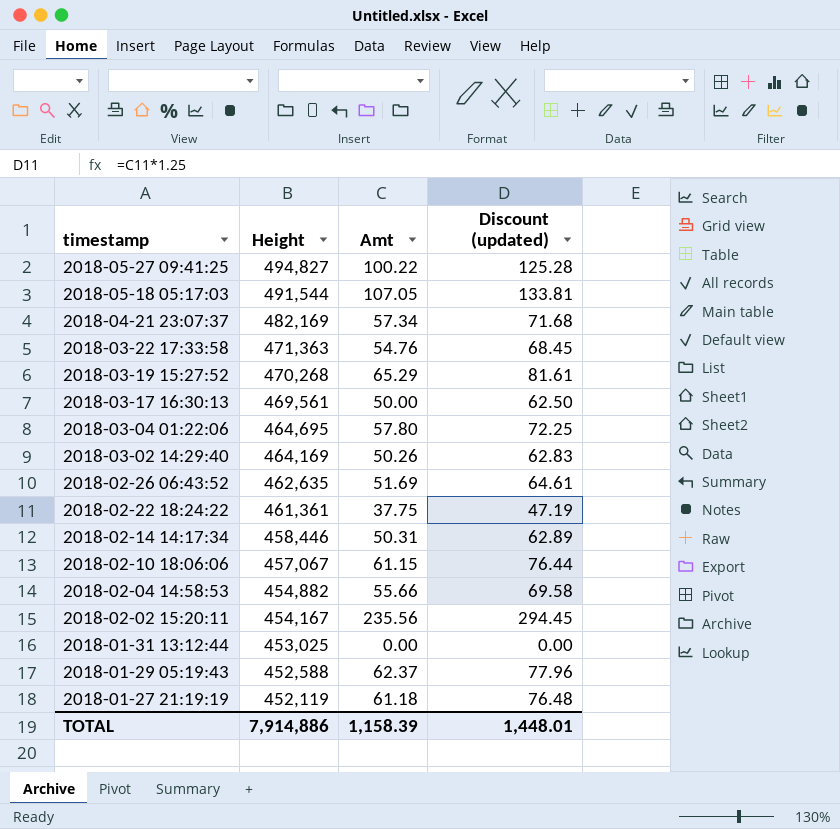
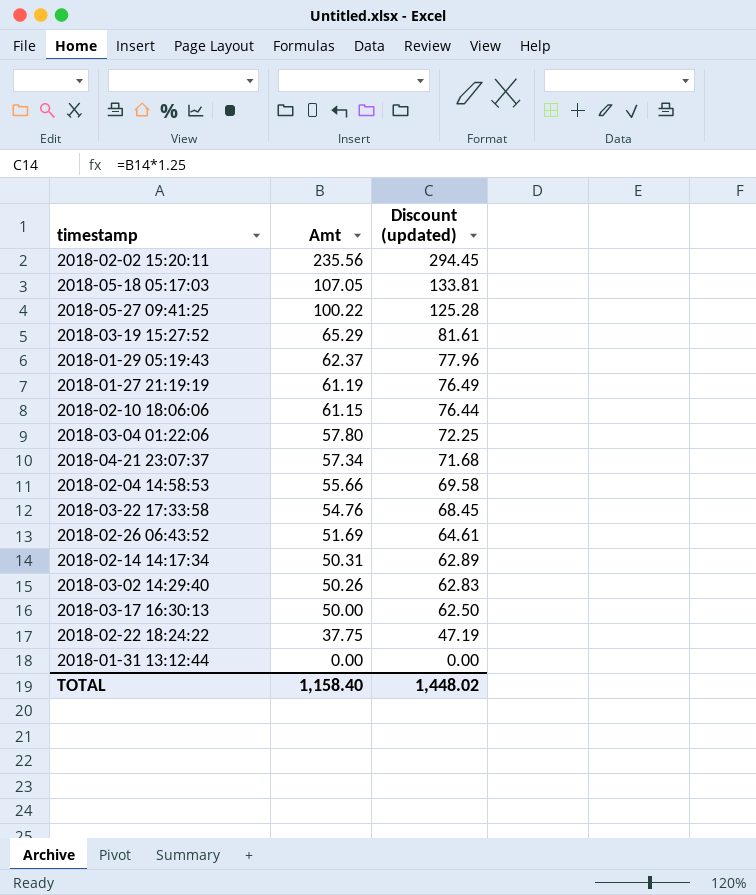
row order: timestamp descending -> Amt descending
column Height | position: 2 -> none
2018-01-27 21:19:19 | Amt: 61.18 -> 61.19
2018-01-27 21:19:19 | Discount (updated): 76.48 -> 76.49
TOTAL | Amt: 1,158.39 -> 1,158.40
TOTAL | Discount (updated): 1,448.01 -> 1,448.02

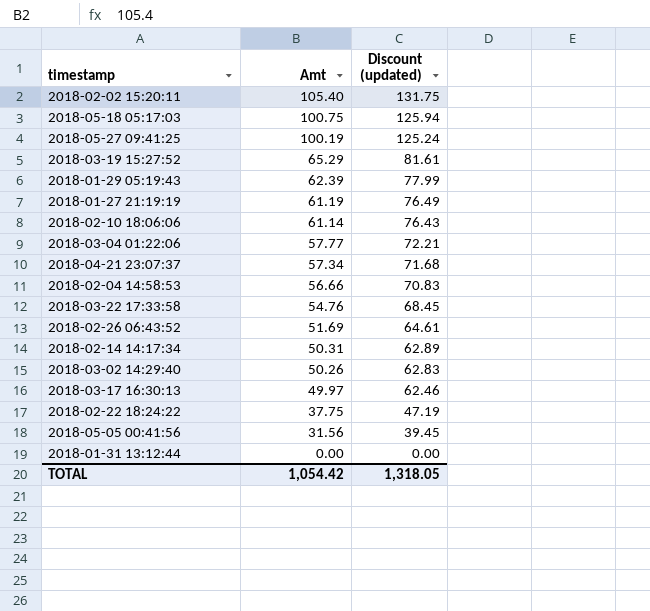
2018-02-02 15:20:11 | Amt: 235.56 -> 105.40
2018-02-02 15:20:11 | Discount (updated): 294.45 -> 131.75
2018-05-18 05:17:03 | Amt: 107.05 -> 100.75
2018-05-18 05:17:03 | Discount (updated): 133.81 -> 125.94
2018-05-27 09:41:25 | Amt: 100.22 -> 100.19
2018-05-27 09:41:25 | Discount (updated): 125.28 -> 125.24
2018-01-29 05:19:43 | Amt: 62.37 -> 62.39
2018-01-29 05:19:43 | Discount (updated): 77.96 -> 77.99
2018-02-10 18:06:06 | Amt: 61.15 -> 61.14
2018-02-10 18:06:06 | Discount (updated): 76.44 -> 76.43
2018-03-04 01:22:06 | Amt: 57.80 -> 57.77
2018-03-04 01:22:06 | Discount (updated): 72.25 -> 72.21
2018-02-04 14:58:53 | Amt: 55.66 -> 56.66
2018-02-04 14:58:53 | Discount (updated): 69.58 -> 70.83
2018-03-17 16:30:13 | Amt: 50.00 -> 49.97
2018-03-17 16:30:13 | Discount (updated): 62.50 -> 62.46
row 2018-05-05 00:41:56: none -> 31.56 | 39.45
TOTAL | Amt: 1,158.40 -> 1,054.42
TOTAL | Discount (updated): 1,448.02 -> 1,318.05

